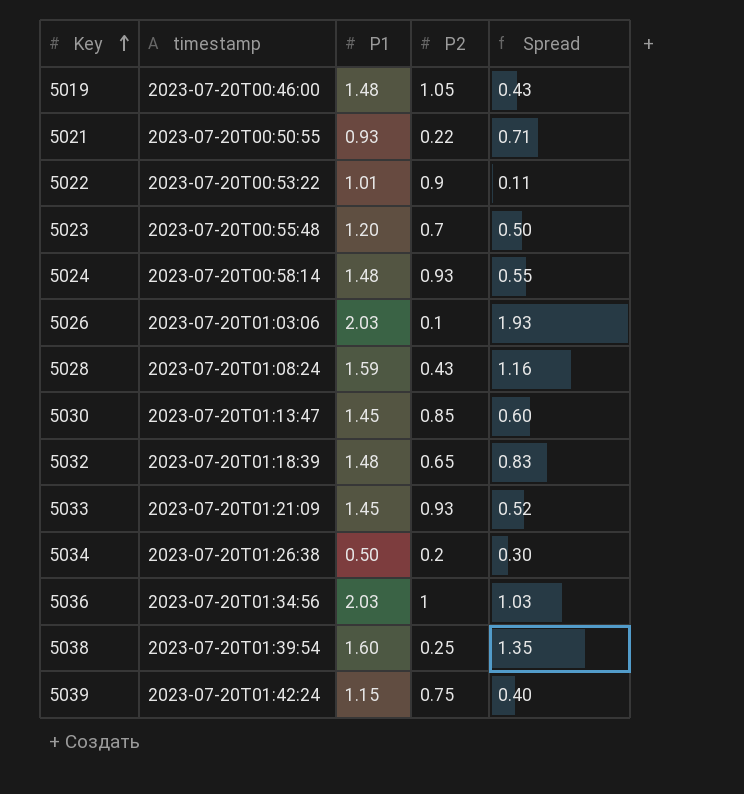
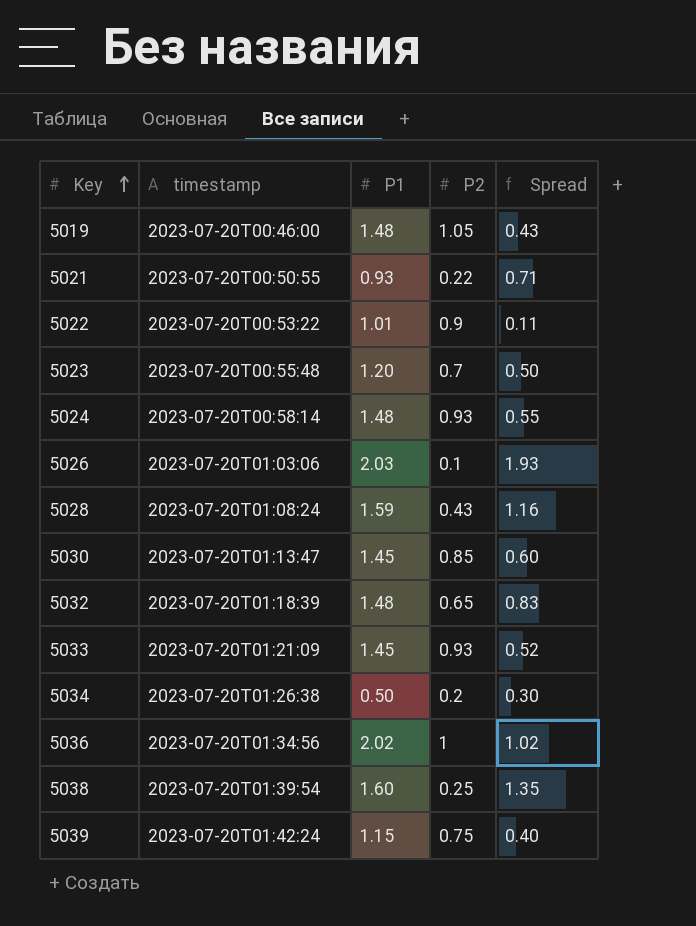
5036 | P1: 2.03 -> 2.02
5036 | Spread: 1.03 -> 1.02

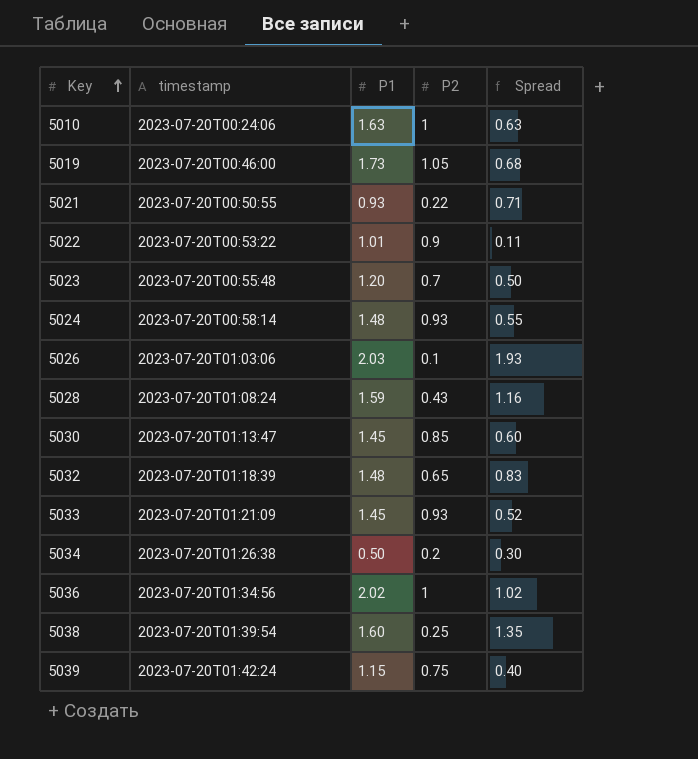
row 5010: none -> 2023-07-20T00:24:06 | 1.63 | 1 | 0.63
5019 | P1: 1.48 -> 1.73
5019 | Spread: 0.43 -> 0.68

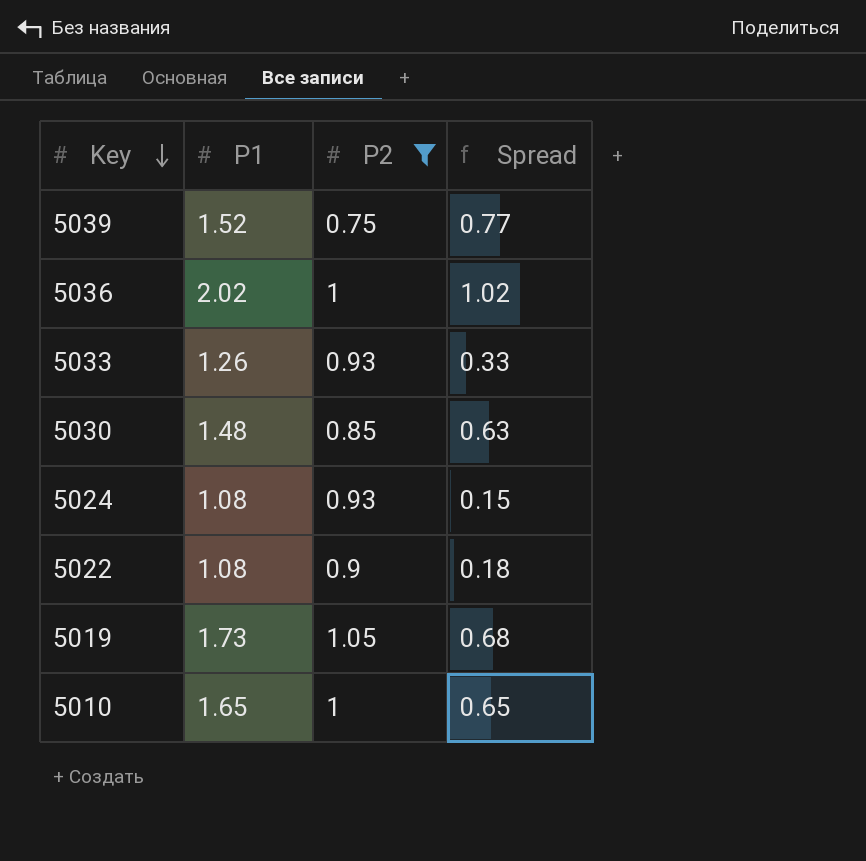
filter: none -> P2 >= 0.75
row order: Key ascending -> Key descending
column timestamp | position: 2 -> none
5039 | P1: 1.15 -> 1.52
5039 | Spread: 0.40 -> 0.77
5033 | P1: 1.45 -> 1.26
5033 | Spread: 0.52 -> 0.33
5030 | P1: 1.45 -> 1.48
5030 | Spread: 0.60 -> 0.63
5024 | P1: 1.48 -> 1.08
5024 | Spread: 0.55 -> 0.15
5022 | P1: 1.01 -> 1.08
5022 | Spread: 0.11 -> 0.18
5010 | P1: 1.63 -> 1.65
5010 | Spread: 0.63 -> 0.65

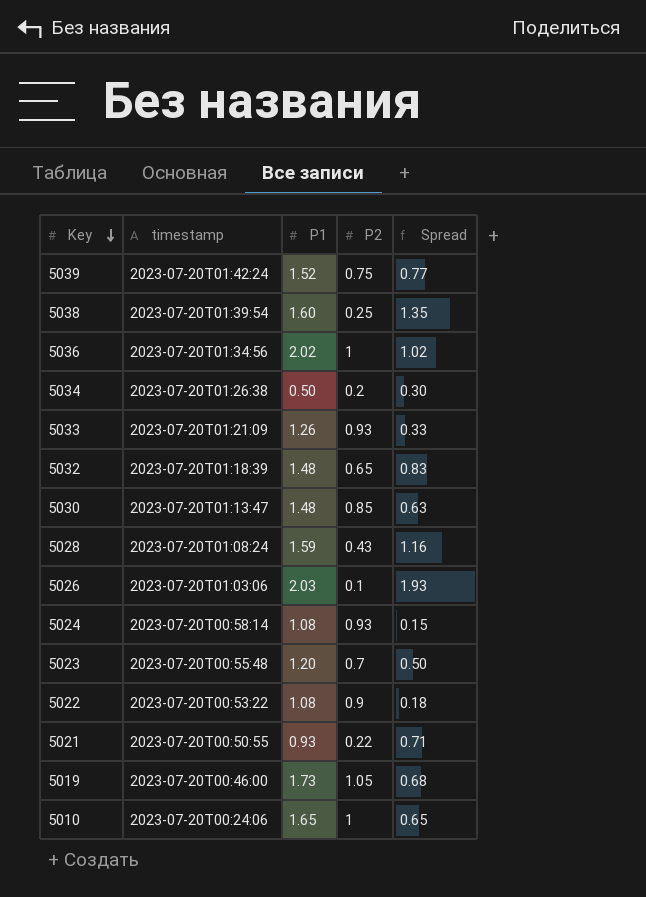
filter: P2 >= 0.75 -> none
column timestamp | position: none -> 2

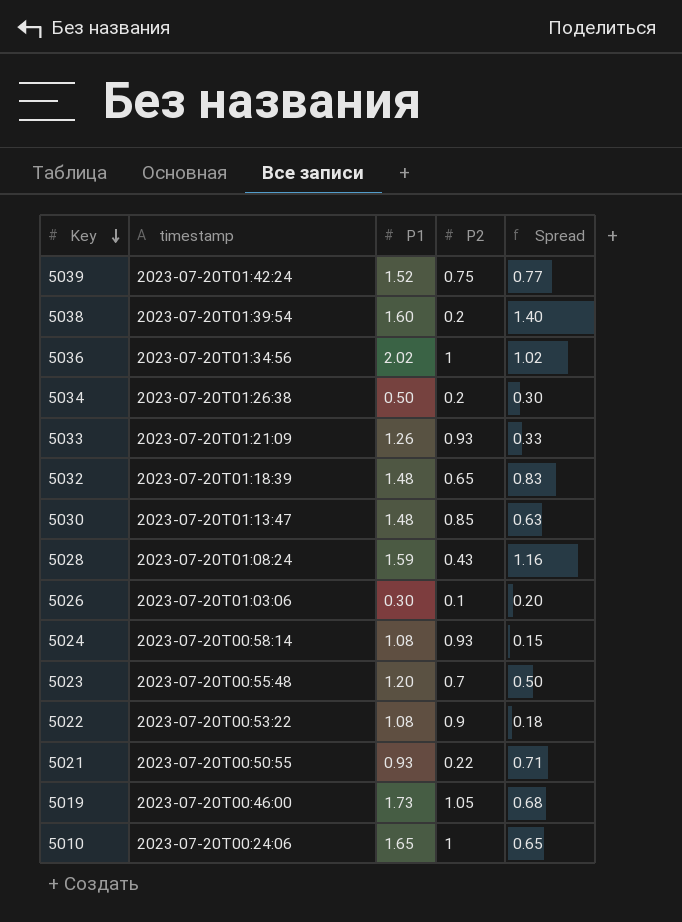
5038 | P2: 0.25 -> 0.2
5038 | Spread: 1.35 -> 1.40
5026 | P1: 2.03 -> 0.30
5026 | Spread: 1.93 -> 0.20

